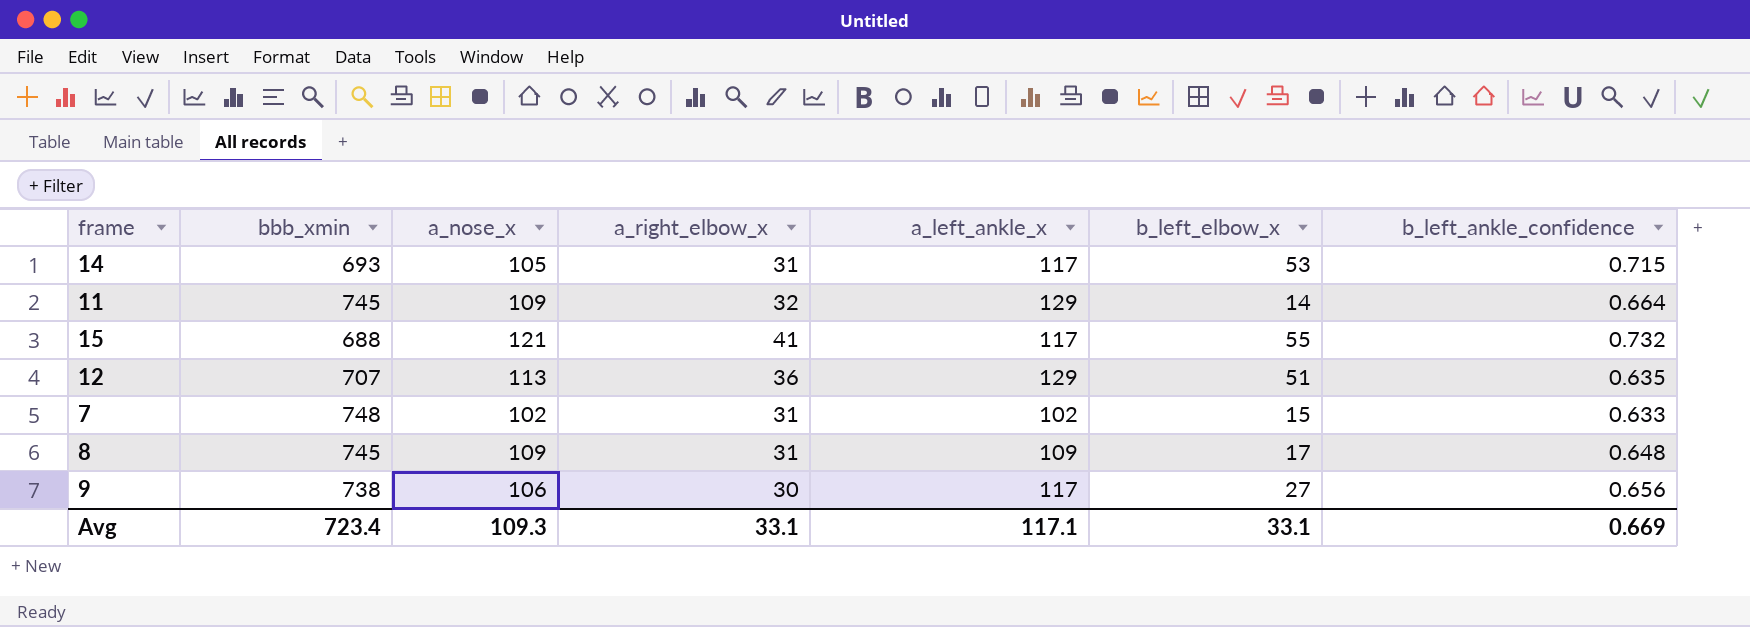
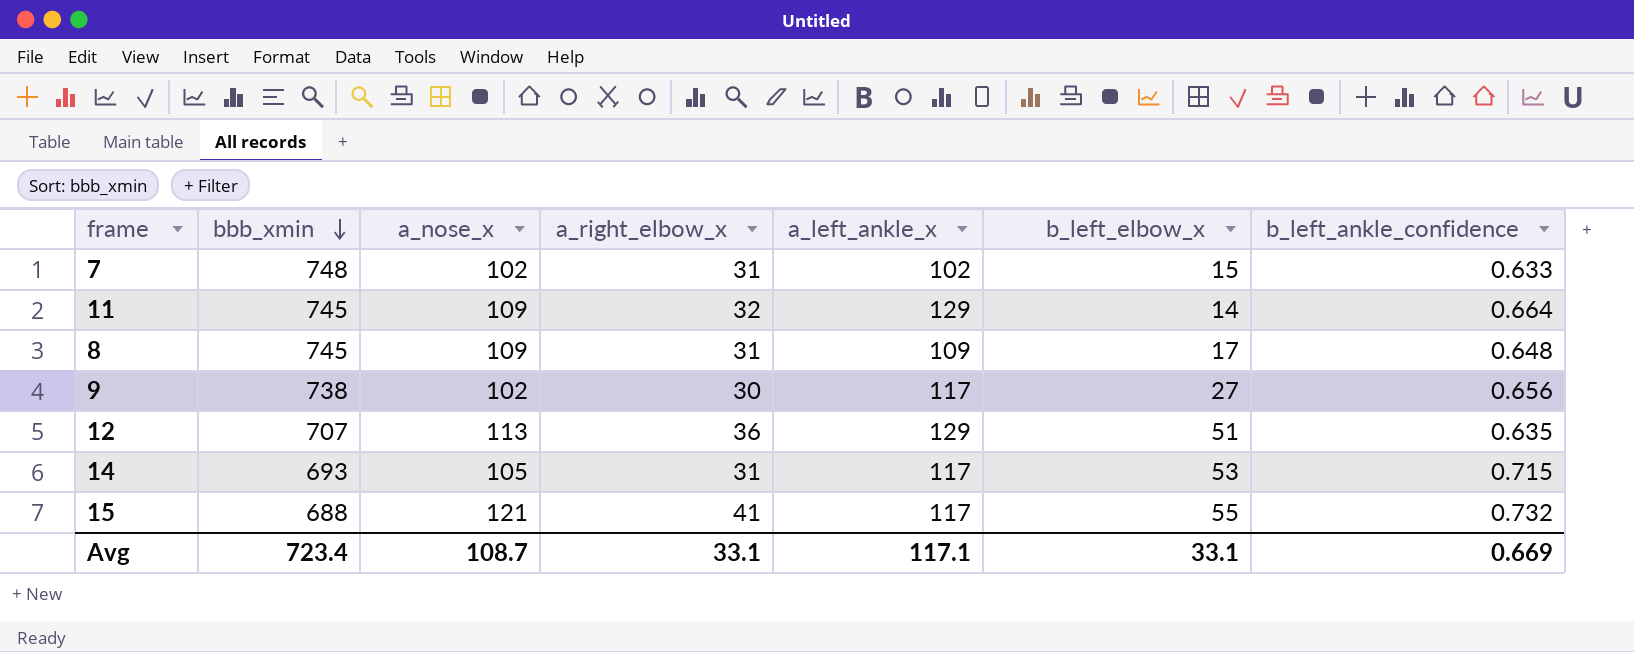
row order: none -> bbb_xmin descending
9 | a_nose_x: 106 -> 102
Avg | a_nose_x: 109.3 -> 108.7

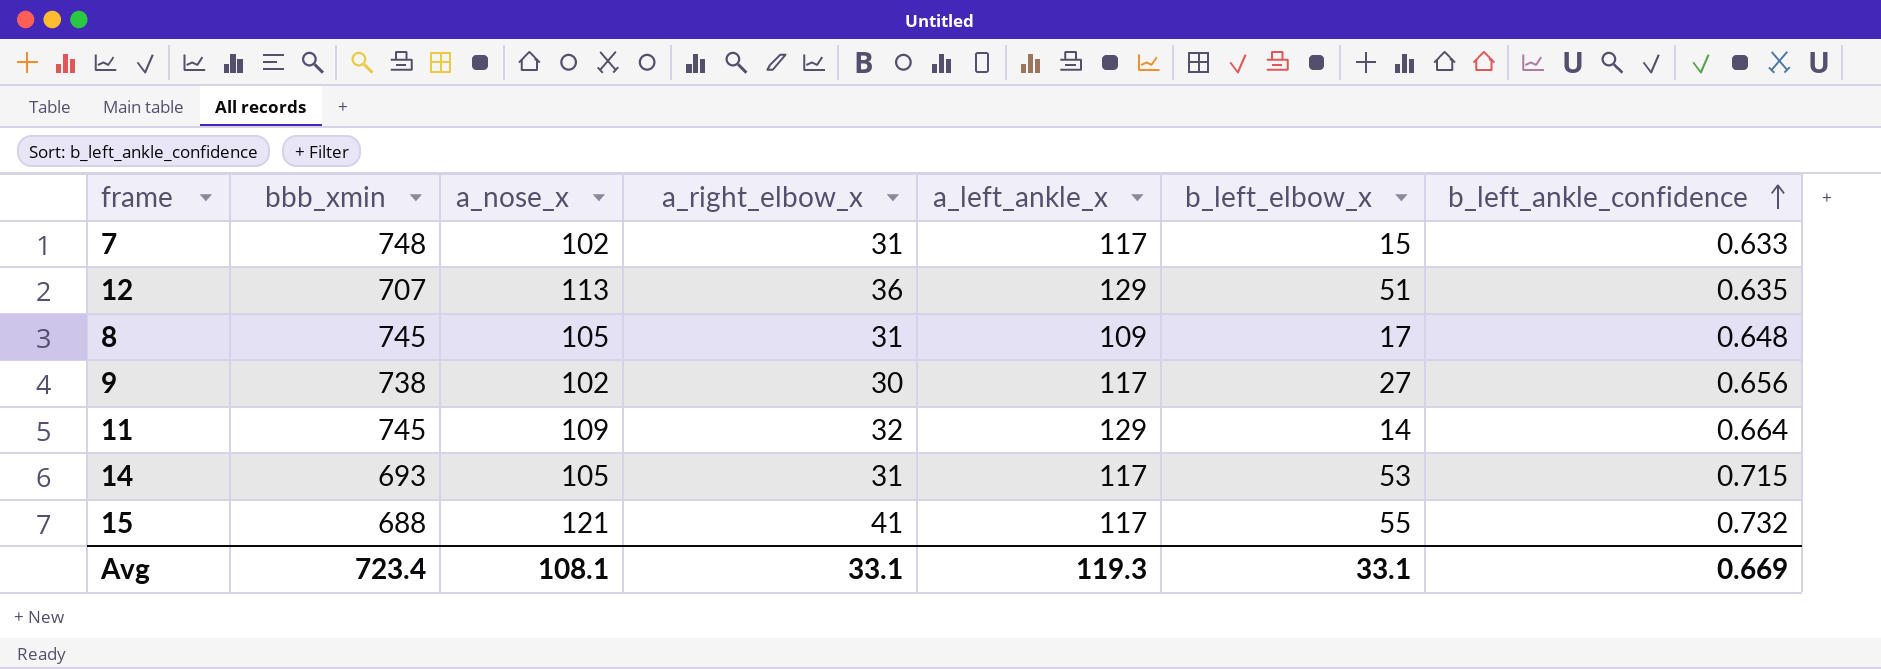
row order: bbb_xmin descending -> b_left_ankle_confidence ascending
7 | a_left_ankle_x: 102 -> 117
8 | a_nose_x: 109 -> 105
Avg | a_nose_x: 108.7 -> 108.1
Avg | a_left_ankle_x: 117.1 -> 119.3

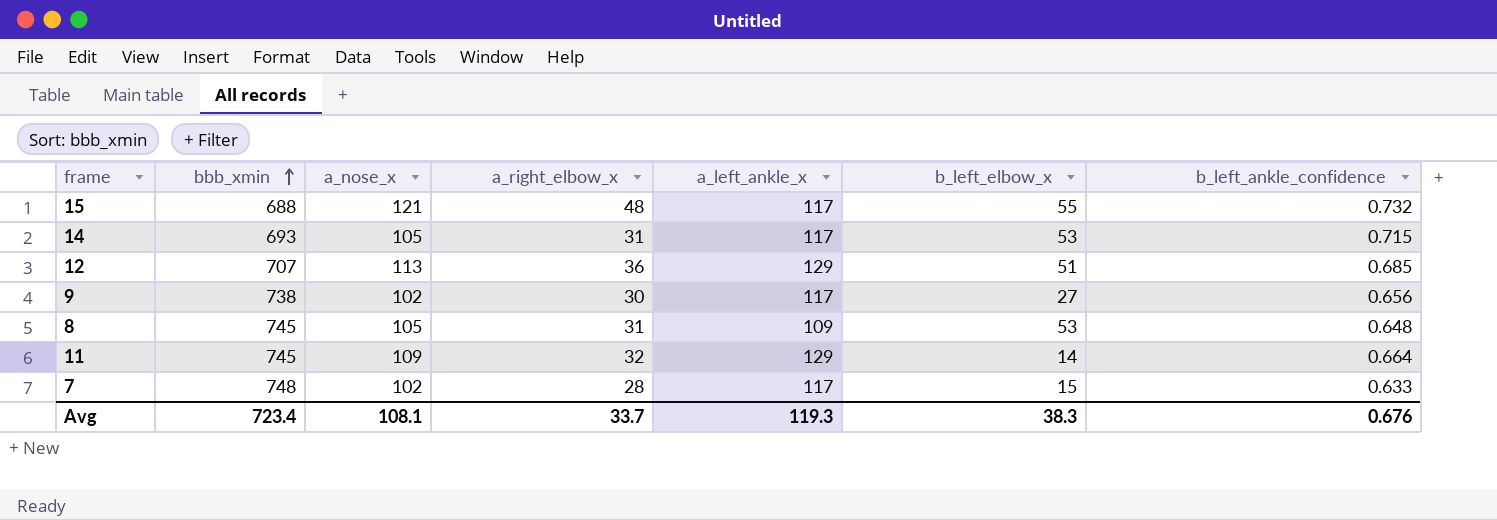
row order: b_left_ankle_confidence ascending -> bbb_xmin ascending
15 | a_right_elbow_x: 41 -> 48
12 | b_left_ankle_confidence: 0.635 -> 0.685
8 | b_left_elbow_x: 17 -> 53
7 | a_right_elbow_x: 31 -> 28
Avg | a_right_elbow_x: 33.1 -> 33.7
Avg | b_left_elbow_x: 33.1 -> 38.3
Avg | b_left_ankle_confidence: 0.669 -> 0.676

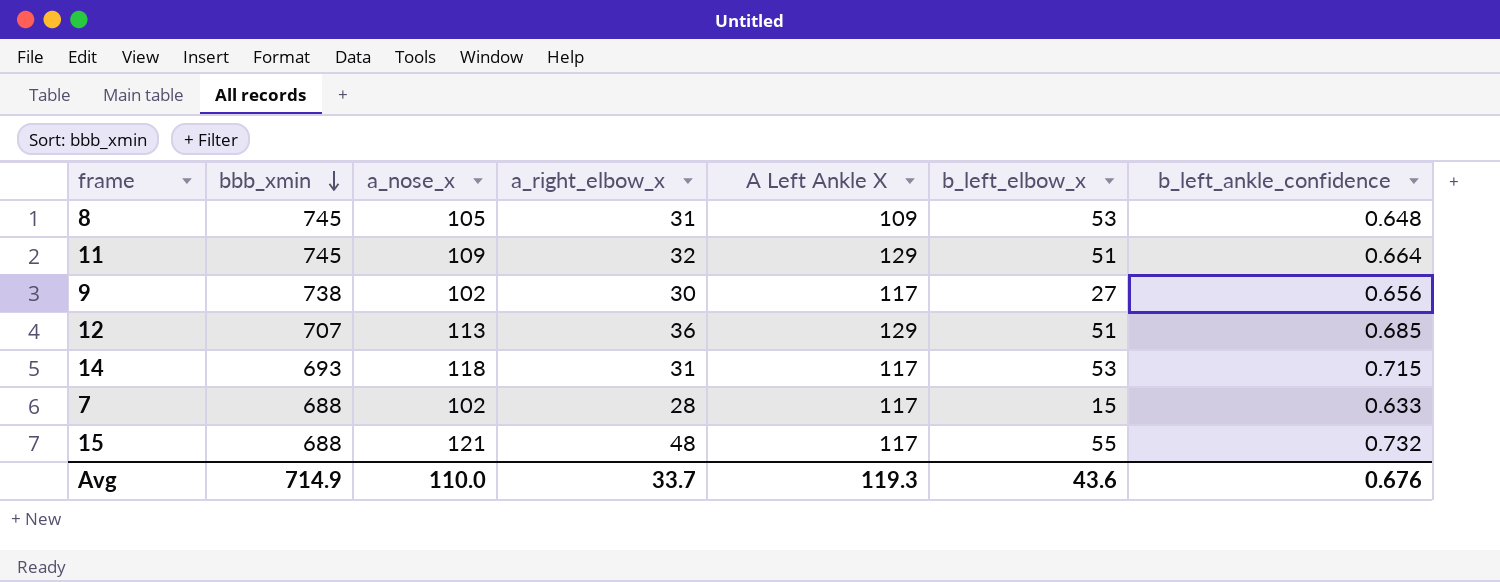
row order: bbb_xmin ascending -> bbb_xmin descending
column name: a_left_ankle_x -> A Left Ankle X
11 | b_left_elbow_x: 14 -> 51
14 | a_nose_x: 105 -> 118
7 | bbb_xmin: 748 -> 688
Avg | bbb_xmin: 723.4 -> 714.9
Avg | a_nose_x: 108.1 -> 110.0
Avg | b_left_elbow_x: 38.3 -> 43.6

